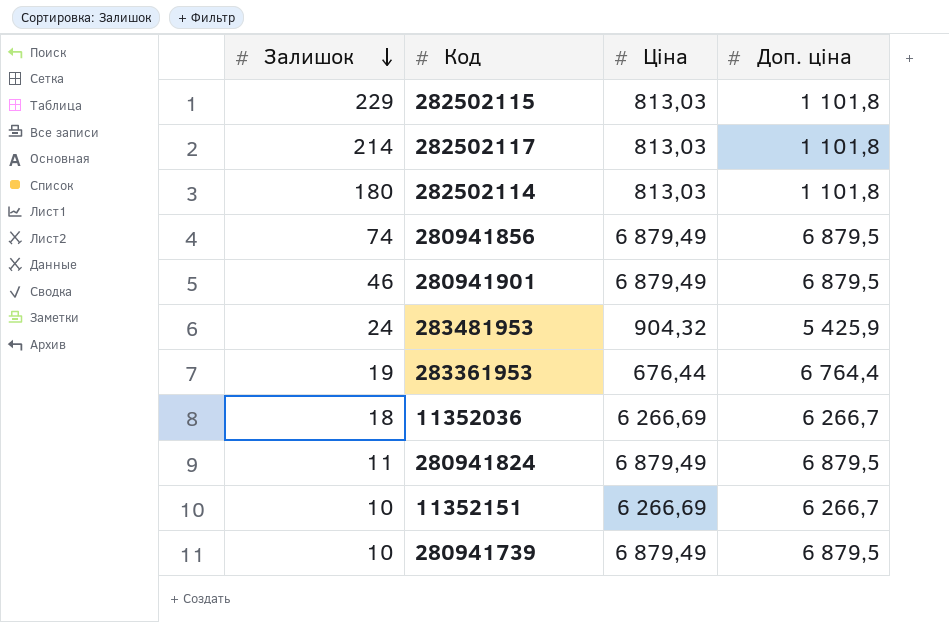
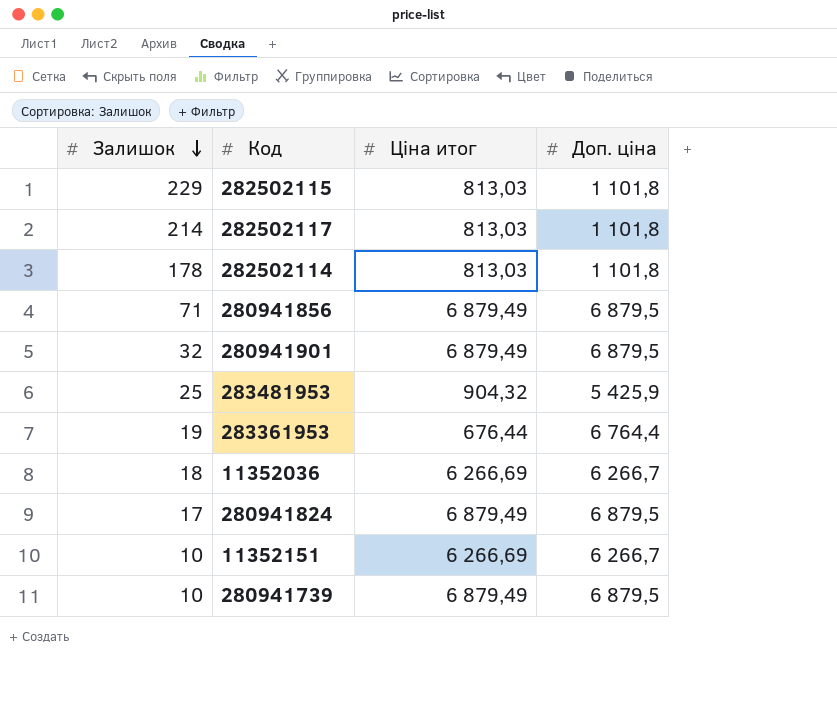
column name: Ціна -> Ціна итог
282502114 | Залишок: 180 -> 178
280941856 | Залишок: 74 -> 71
280941901 | Залишок: 46 -> 32
283481953 | Залишок: 24 -> 25
280941824 | Залишок: 11 -> 17

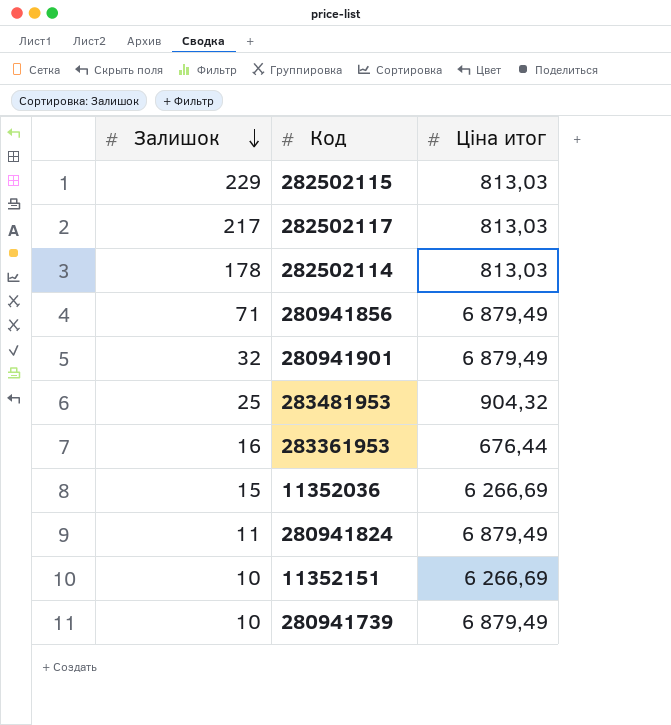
column Доп. ціна | position: 4 -> none
282502117 | Залишок: 214 -> 217
283361953 | Залишок: 19 -> 16
11352036 | Залишок: 18 -> 15
280941824 | Залишок: 17 -> 11

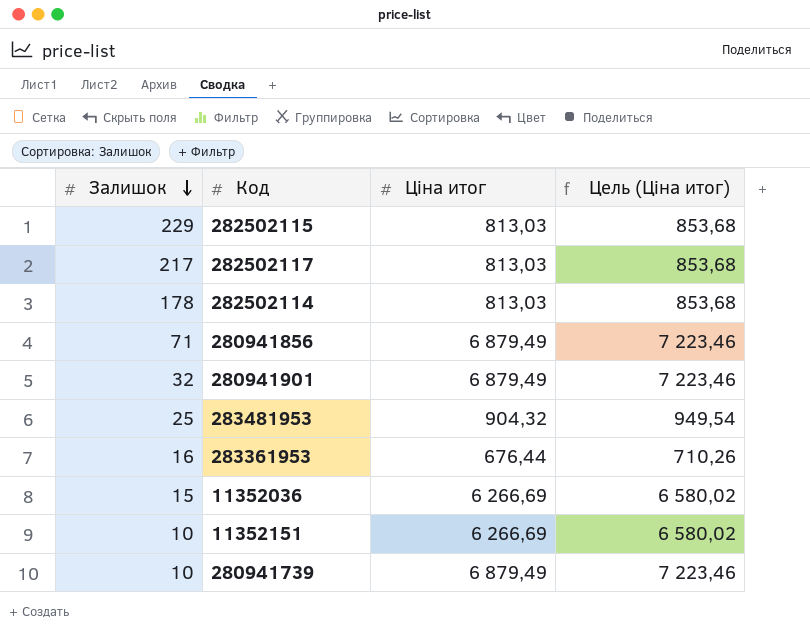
column Цель (Ціна итог) | formula: none -> [Ціна итог] * 1,05
row 280941824: 11 | 6 879,49 -> none

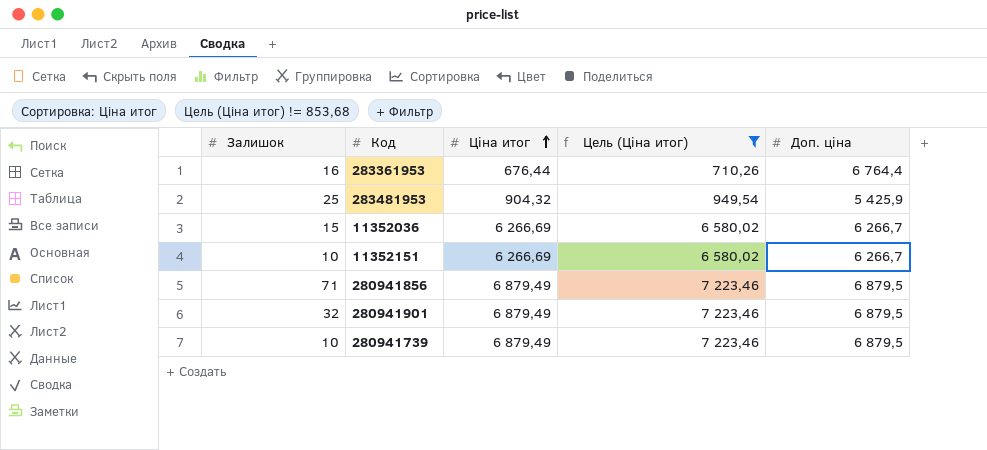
filter: none -> Цель (Ціна итог) != 853,68
row order: Залишок descending -> Ціна итог ascending
column Доп. ціна | position: none -> 5

